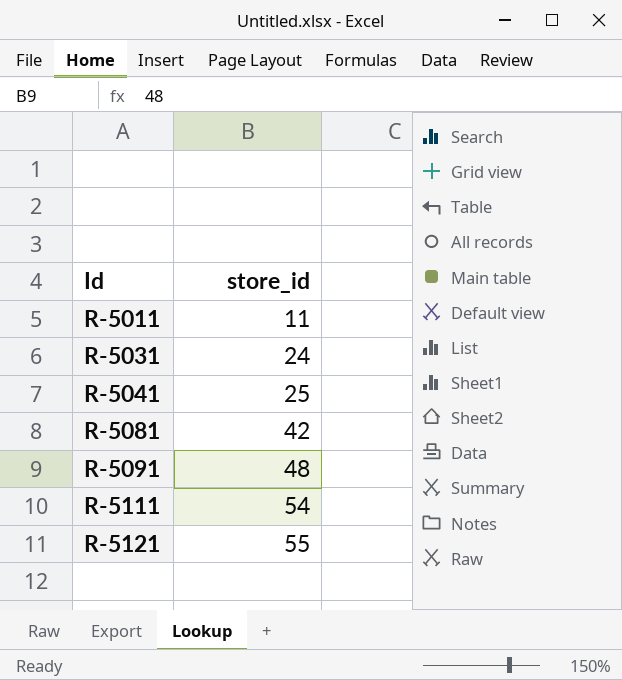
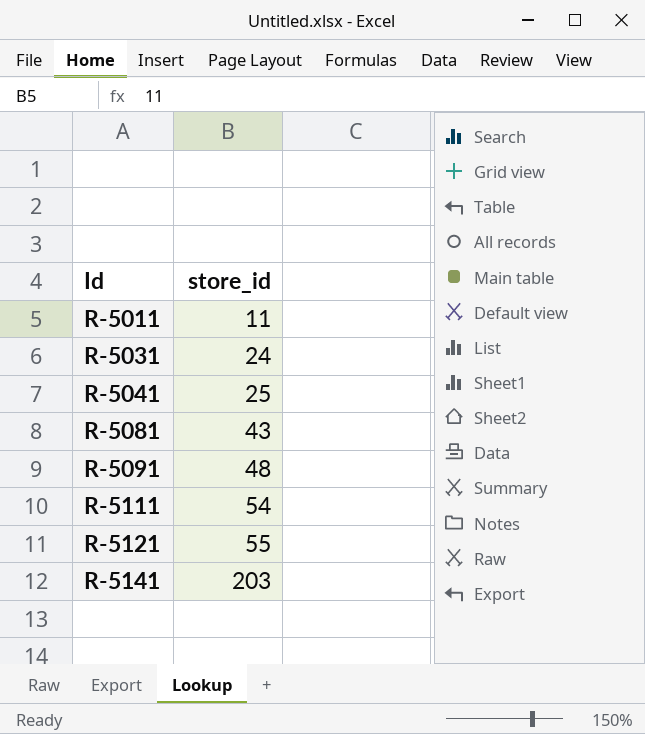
R-5081 | store_id: 42 -> 43
row R-5141: none -> 203

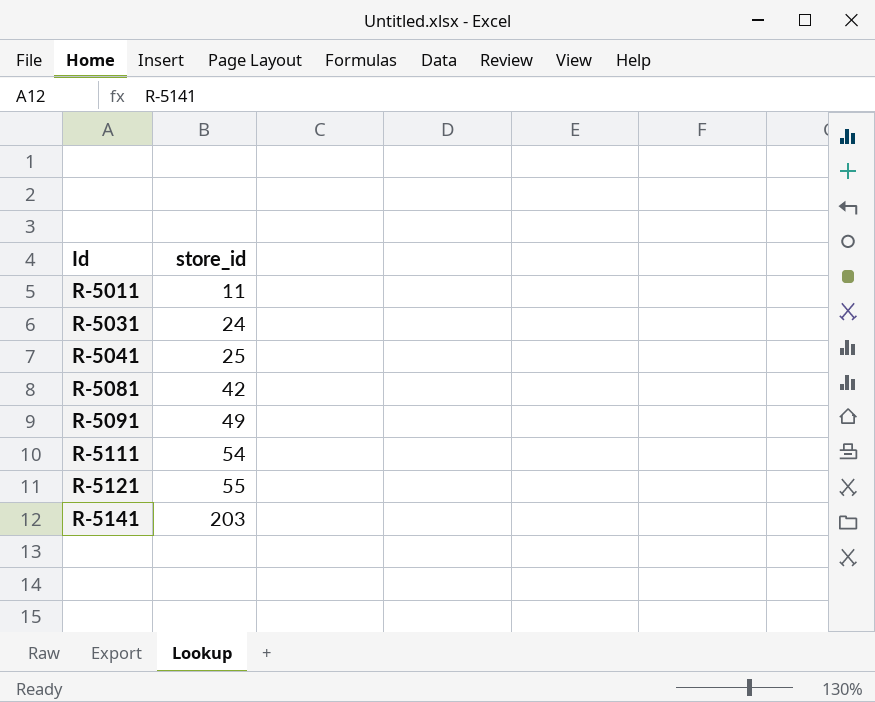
R-5081 | store_id: 43 -> 42
R-5091 | store_id: 48 -> 49

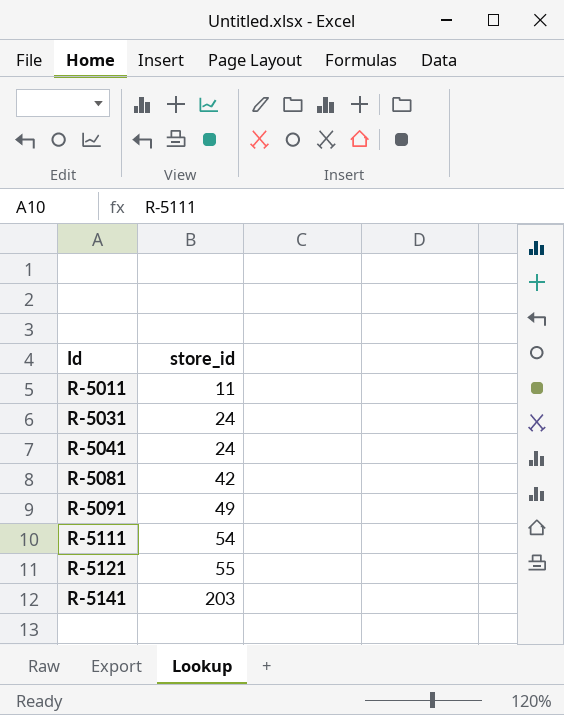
R-5041 | store_id: 25 -> 24

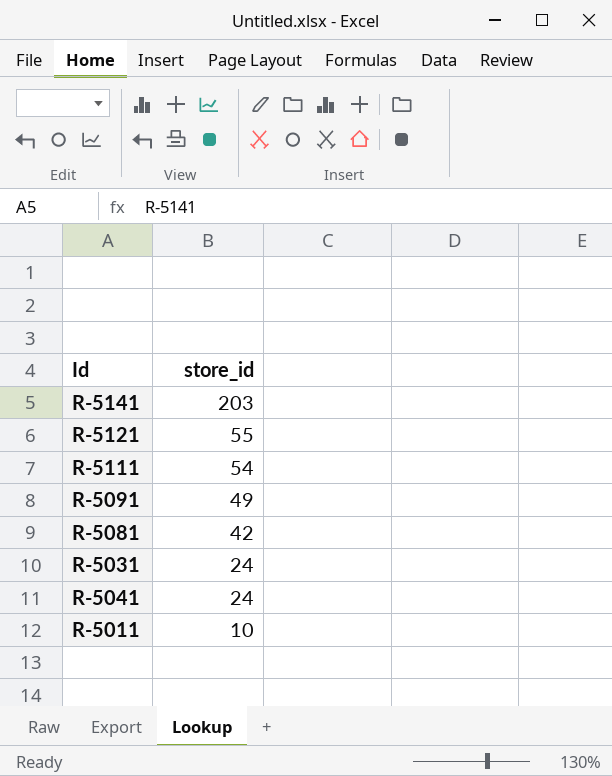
row order: Id ascending -> store_id descending
R-5011 | store_id: 11 -> 10

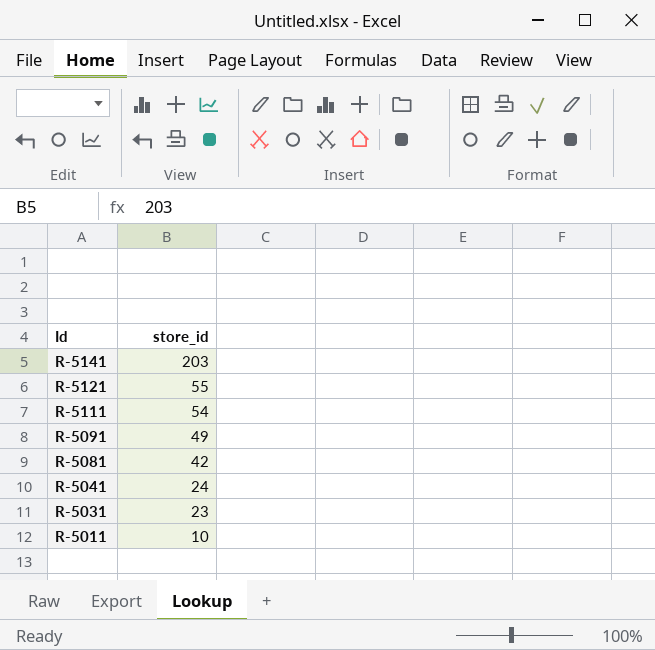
row order: store_id descending -> Id descending
R-5031 | store_id: 24 -> 23

